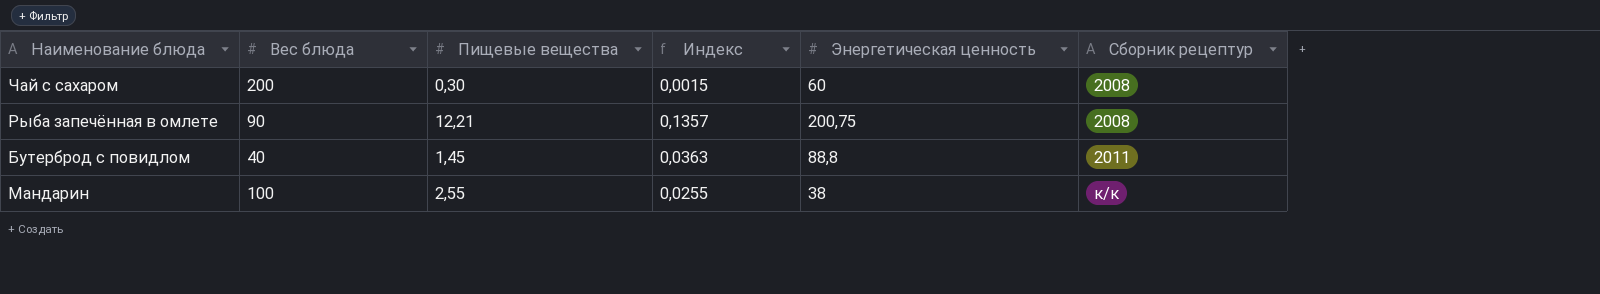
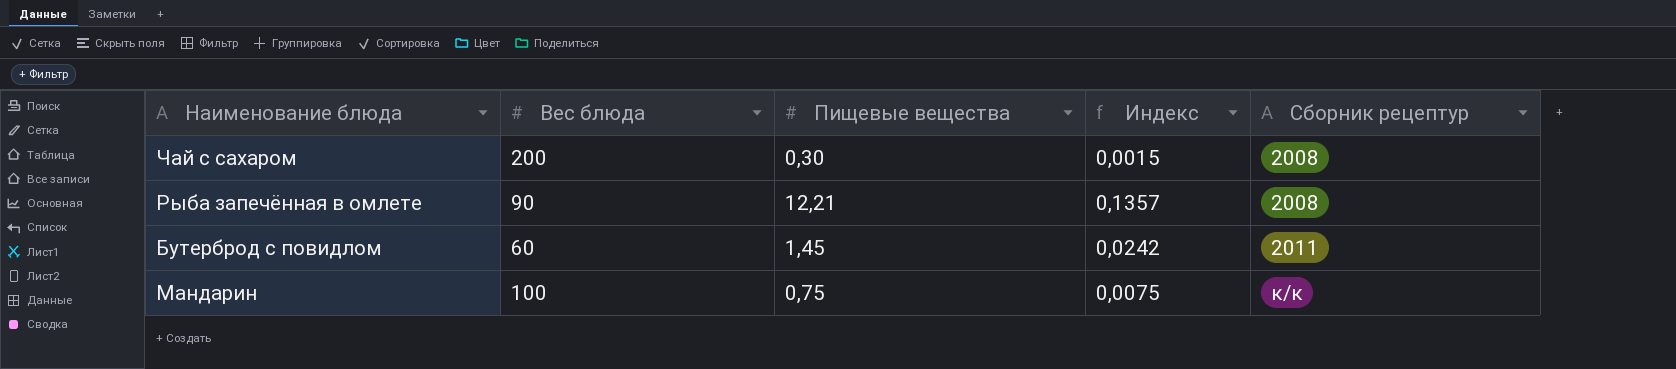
column Энергетическая ценность | position: 5 -> none
Бутерброд с повидлом | Вес блюда: 40 -> 60
Бутерброд с повидлом | Индекс: 0,0363 -> 0,0242
Мандарин | Пищевые вещества: 2,55 -> 0,75
Мандарин | Индекс: 0,0255 -> 0,0075

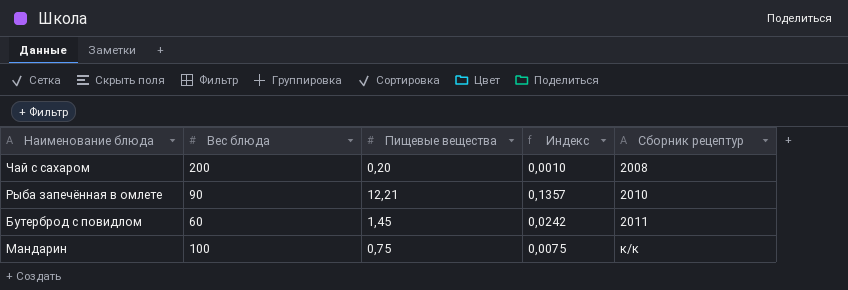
Чай с сахаром | Пищевые вещества: 0,30 -> 0,20
Чай с сахаром | Индекс: 0,0015 -> 0,0010
Рыба запечённая в омлете | Сборник рецептур: 2008 -> 2010

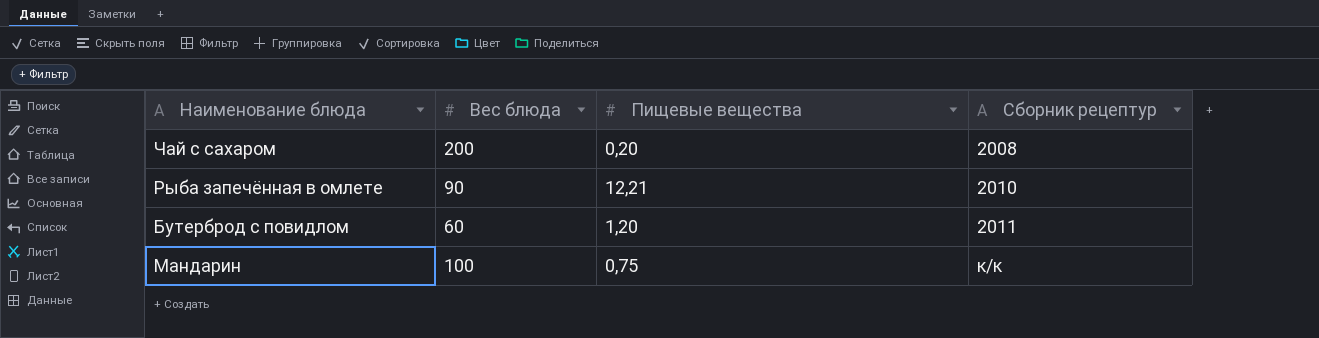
column Индекс | formula: [Пищевые вещества] / [Вес блюда] -> none
Бутерброд с повидлом | Пищевые вещества: 1,45 -> 1,20

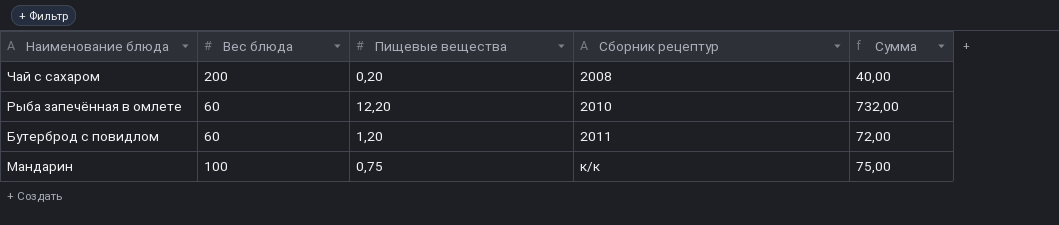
column Сумма | formula: none -> [Вес блюда] * [Пищевые вещества]
Рыба запечённая в омлете | Вес блюда: 90 -> 60
Рыба запечённая в омлете | Пищевые вещества: 12,21 -> 12,20

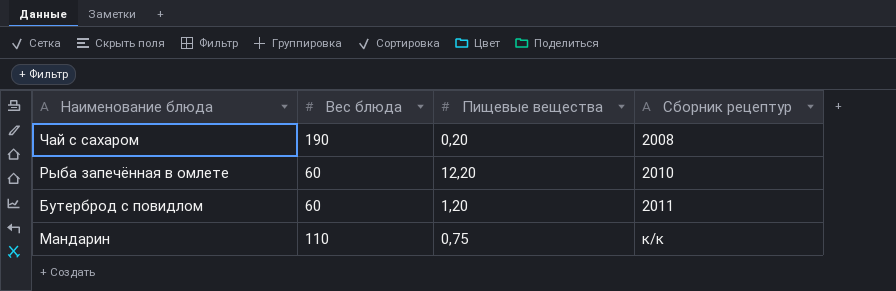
column Сумма | formula: [Вес блюда] * [Пищевые вещества] -> none
Чай с сахаром | Вес блюда: 200 -> 190
Мандарин | Вес блюда: 100 -> 110

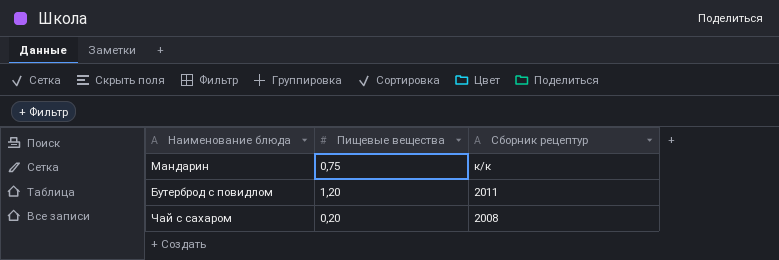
row order: Сборник рецептур ascending -> Сборник рецептур descending
column Вес блюда | position: 2 -> none
row Рыба запечённая в омлете: 60 | 12,20 | 2010 -> none

